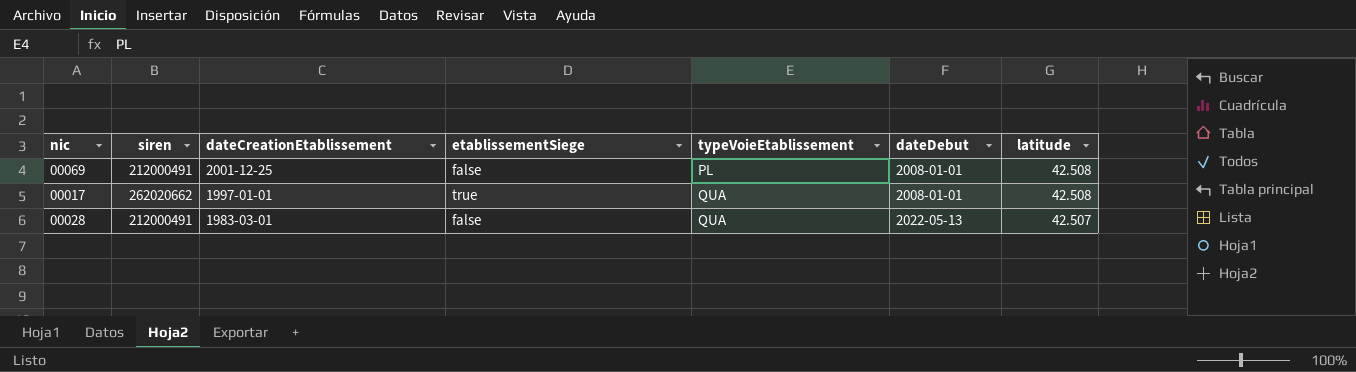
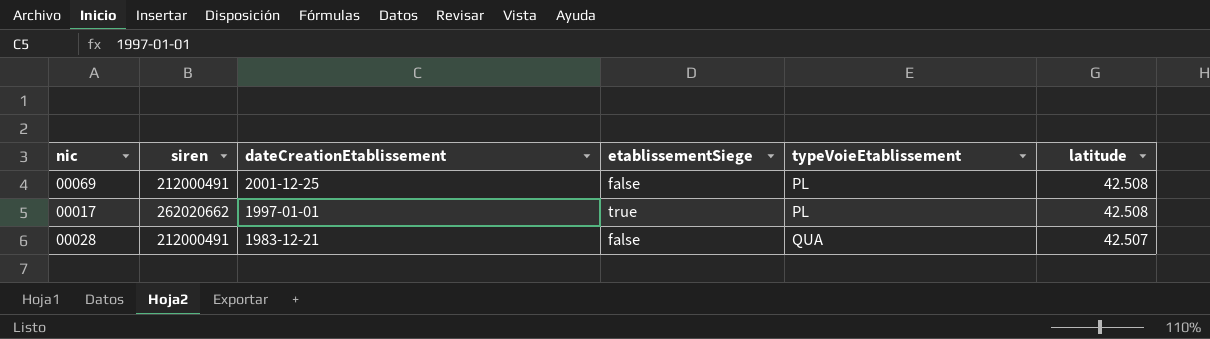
column dateDebut | position: 6 -> none
00017 | typeVoieEtablissement: QUA -> PL
00028 | dateCreationEtablissement: 1983-03-01 -> 1983-12-21

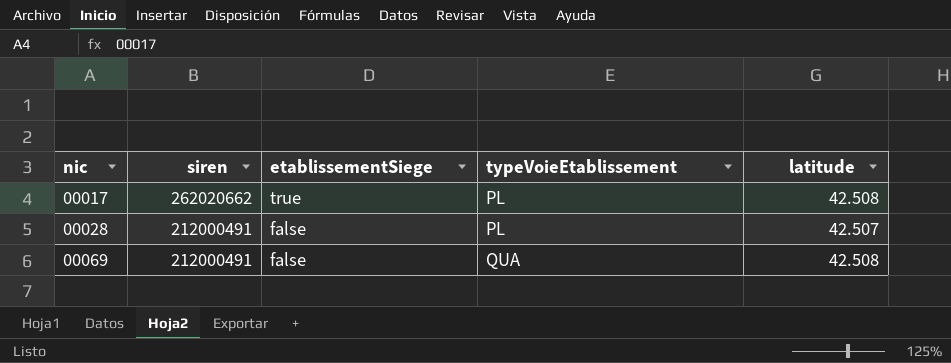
row order: dateCreationEtablissement descending -> nic ascending
column dateCreationEtablissement | position: 3 -> none
00028 | typeVoieEtablissement: QUA -> PL
00069 | typeVoieEtablissement: PL -> QUA

